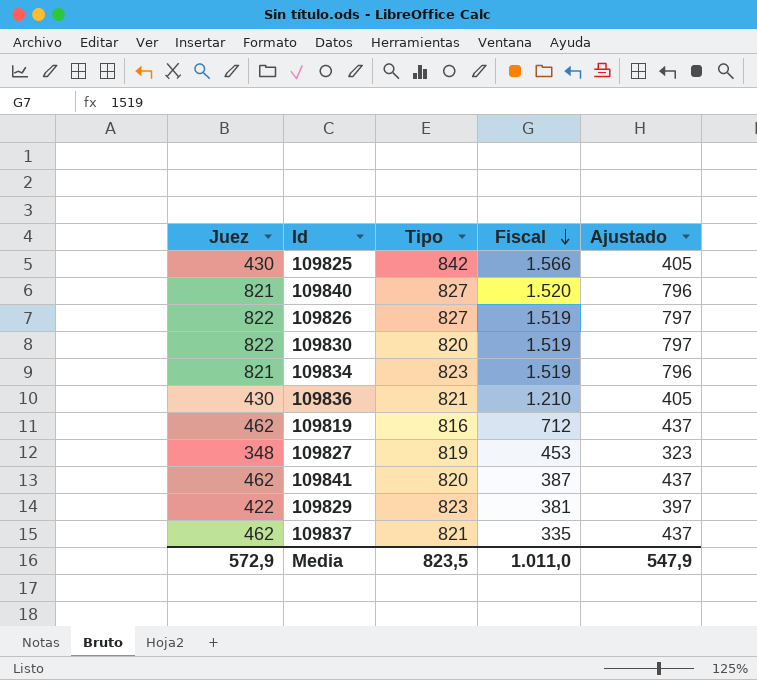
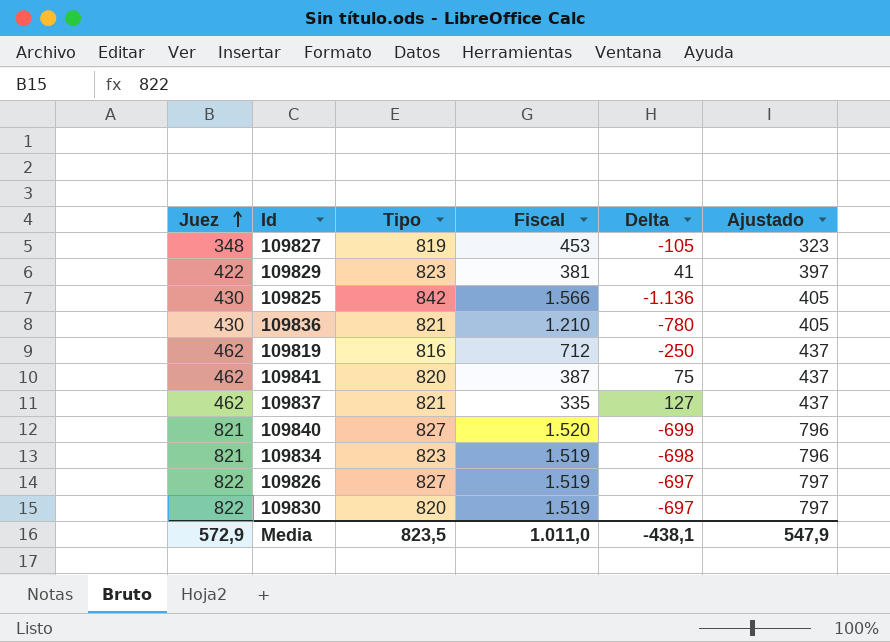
row order: Fiscal descending -> Juez ascending
column Delta | formula: none -> [Juez] - [Fiscal]

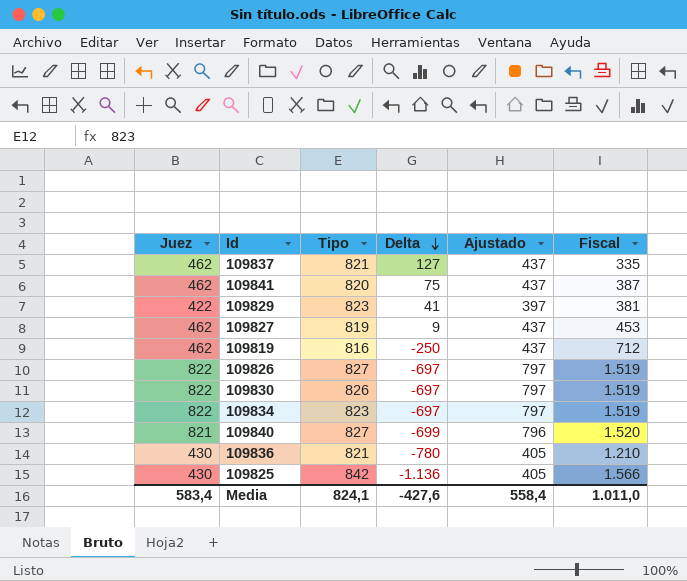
row order: Juez ascending -> Delta descending
column Fiscal | position: 4 -> 6
109827 | Juez: 348 -> 462
109827 | Delta: -105 -> 9
109827 | Ajustado: 323 -> 437
109830 | Tipo: 820 -> 826
109834 | Juez: 821 -> 822
109834 | Delta: -698 -> -697
109834 | Ajustado: 796 -> 797
Media | Juez: 572,9 -> 583,4
Media | Tipo: 823,5 -> 824,1
Media | Delta: -438,1 -> -427,6
Media | Ajustado: 547,9 -> 558,4

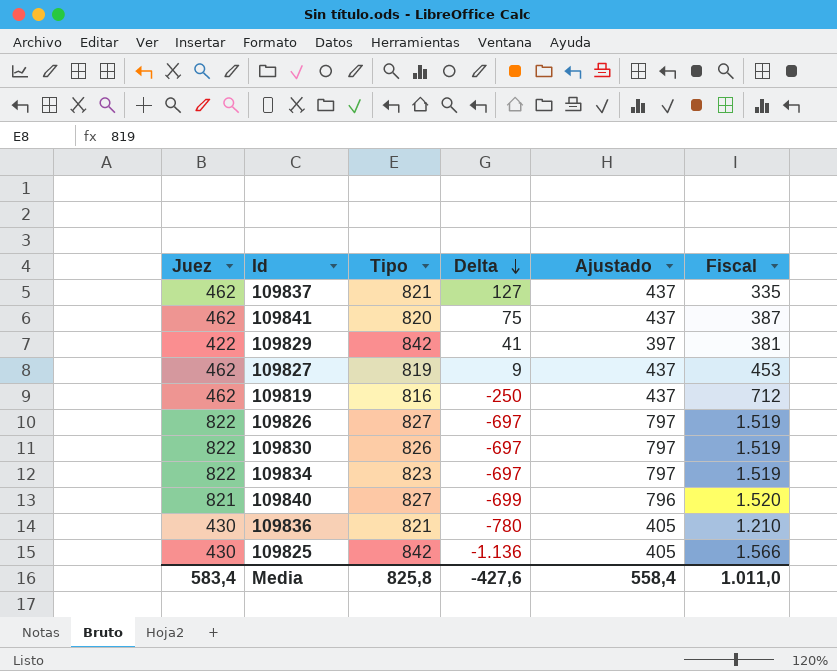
109829 | Tipo: 823 -> 842
Media | Tipo: 824,1 -> 825,8

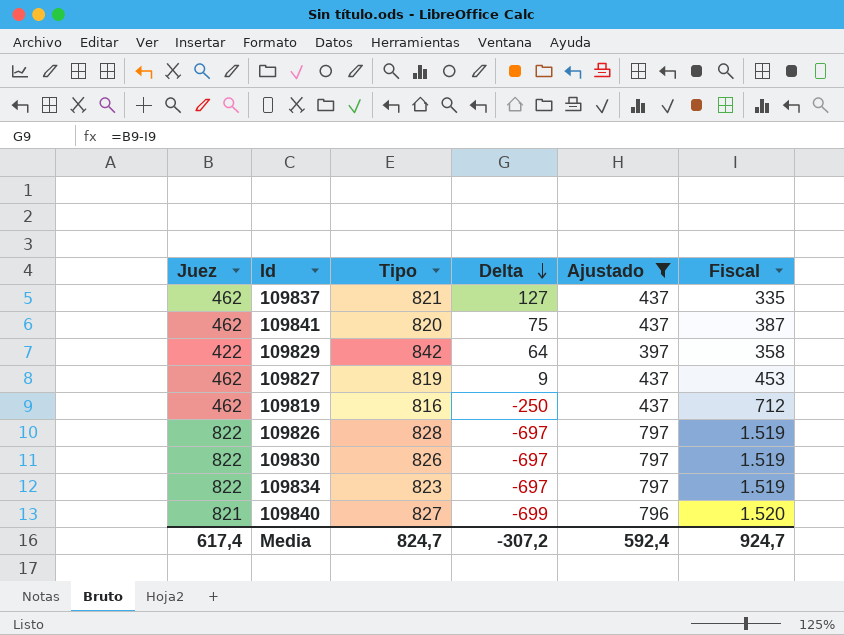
filter: none -> Ajustado != 405
109829 | Delta: 41 -> 64
109829 | Fiscal: 381 -> 358
109826 | Tipo: 827 -> 828
Media | Juez: 583,4 -> 617,4
Media | Tipo: 825,8 -> 824,7
Media | Delta: -427,6 -> -307,2
Media | Ajustado: 558,4 -> 592,4
Media | Fiscal: 1.011,0 -> 924,7

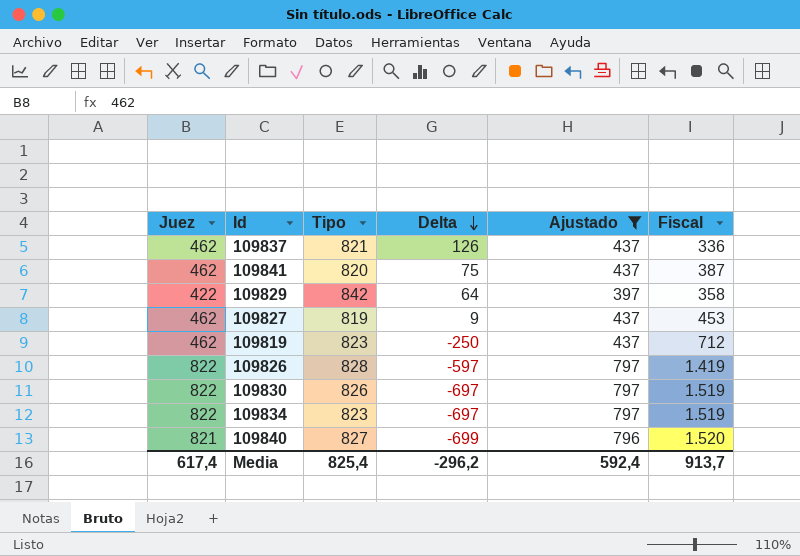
109837 | Delta: 127 -> 126
109837 | Fiscal: 335 -> 336
109819 | Tipo: 816 -> 823
109826 | Delta: -697 -> -597
109826 | Fiscal: 1.519 -> 1.419
Media | Tipo: 824,7 -> 825,4
Media | Delta: -307,2 -> -296,2
Media | Fiscal: 924,7 -> 913,7

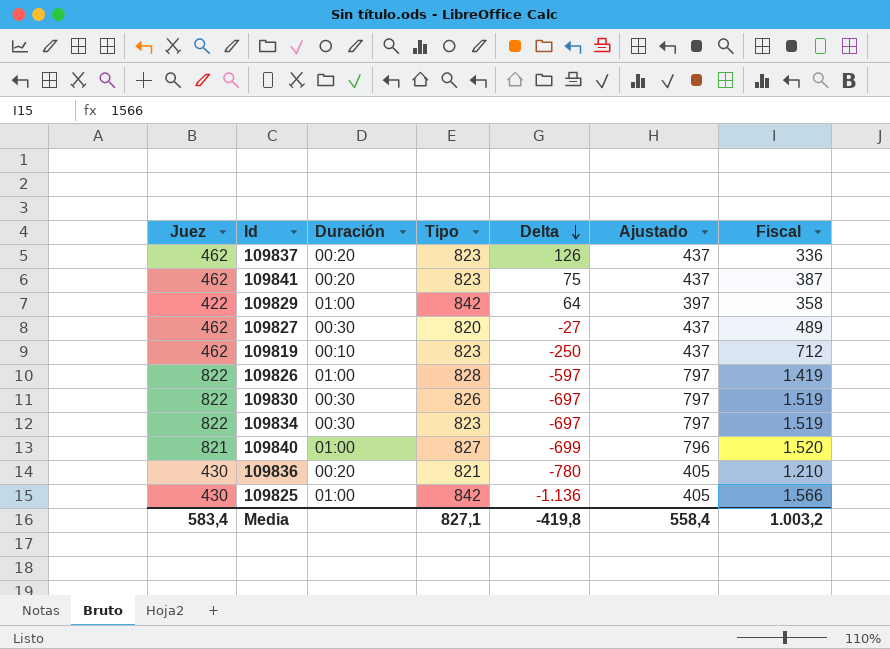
filter: Ajustado != 405 -> none
column Duración | position: none -> 3
109837 | Tipo: 821 -> 823
109841 | Tipo: 820 -> 823
109827 | Tipo: 819 -> 820
109827 | Delta: 9 -> -27
109827 | Fiscal: 453 -> 489
Media | Juez: 617,4 -> 583,4
Media | Tipo: 825,4 -> 827,1
Media | Delta: -296,2 -> -419,8
Media | Ajustado: 592,4 -> 558,4
Media | Fiscal: 913,7 -> 1.003,2

